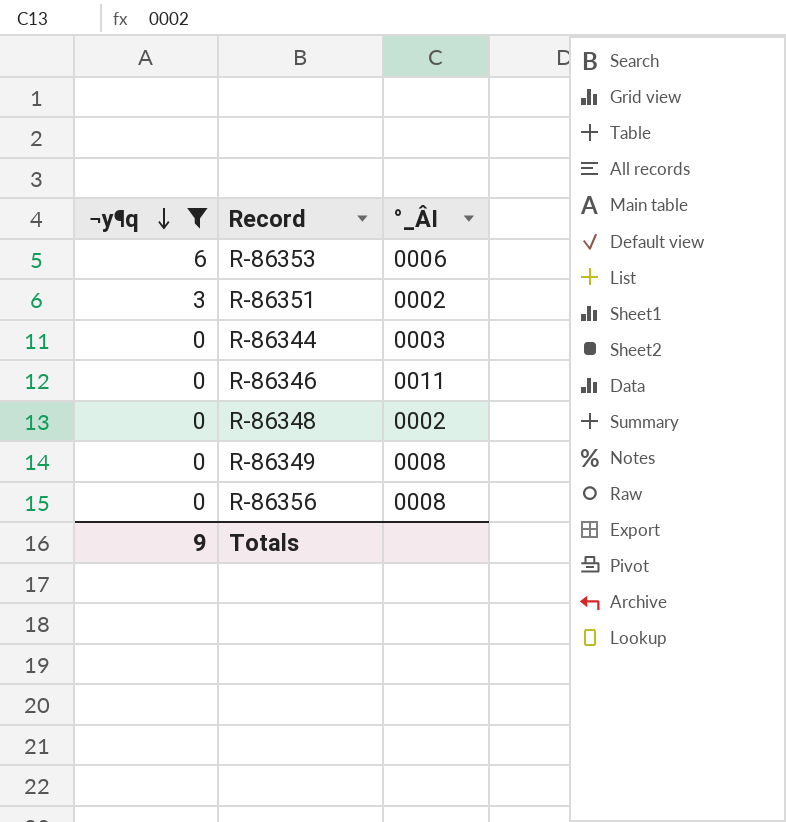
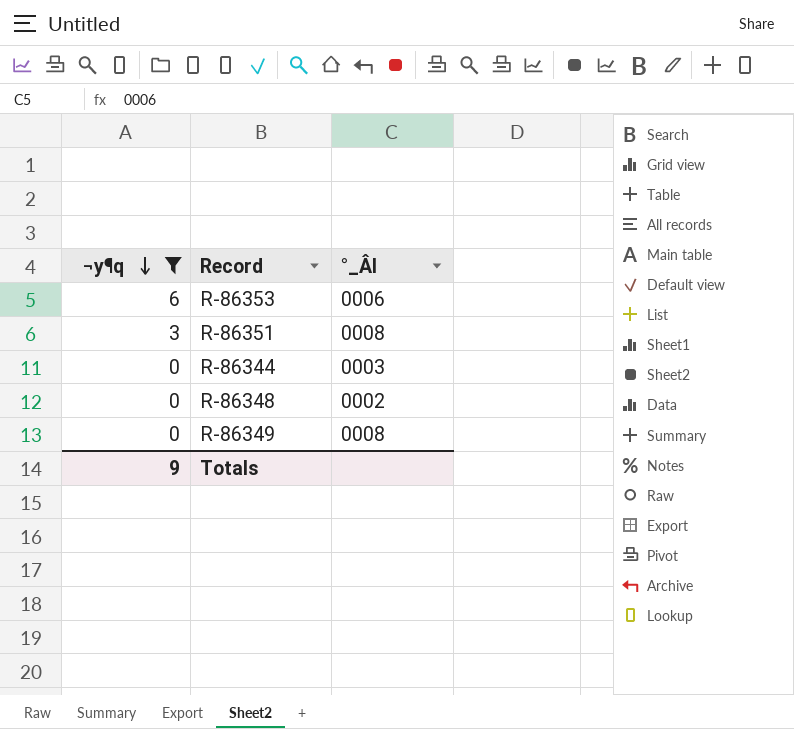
row R-86346: 0 | 0011 -> none
row R-86356: 0 | 0008 -> none
R-86351 | °_ÂI: 0002 -> 0008

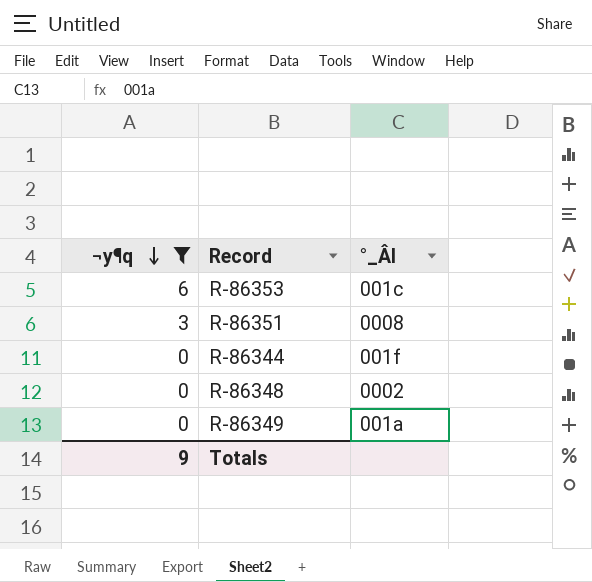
R-86353 | °_ÂI: 0006 -> 001c
R-86344 | °_ÂI: 0003 -> 001f
R-86349 | °_ÂI: 0008 -> 001a

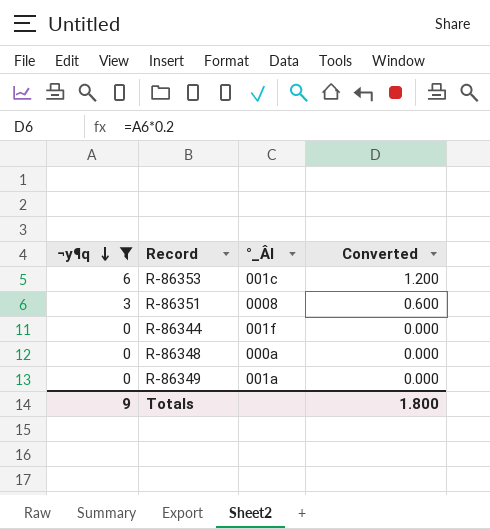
column Converted | formula: none -> [¬y¶q] * 0.2
R-86348 | °_ÂI: 0002 -> 000a

